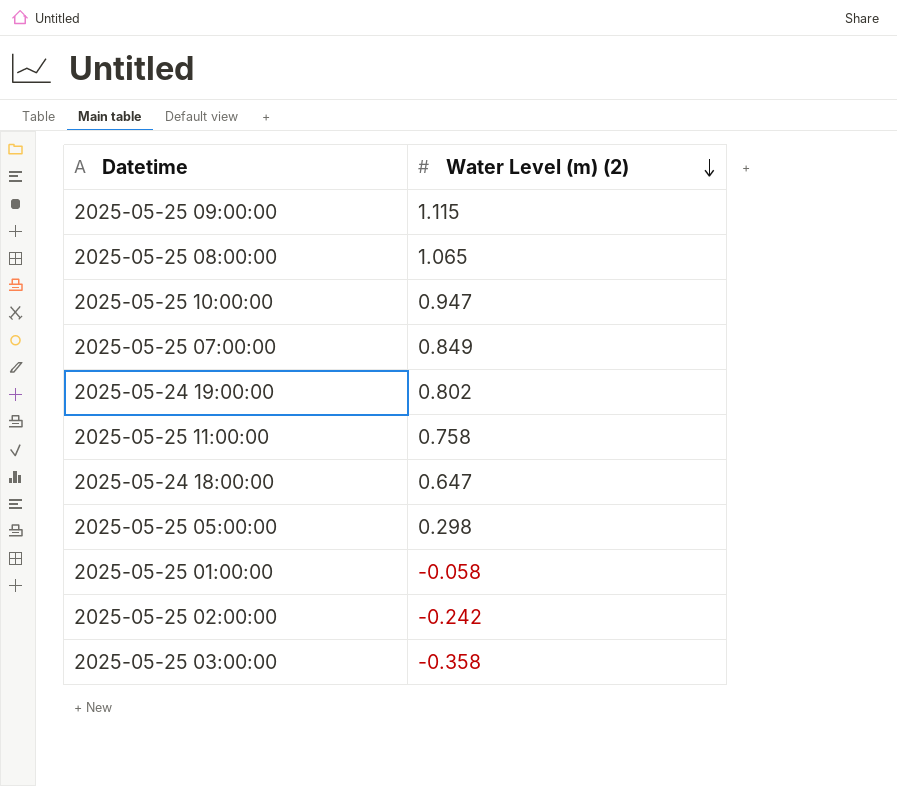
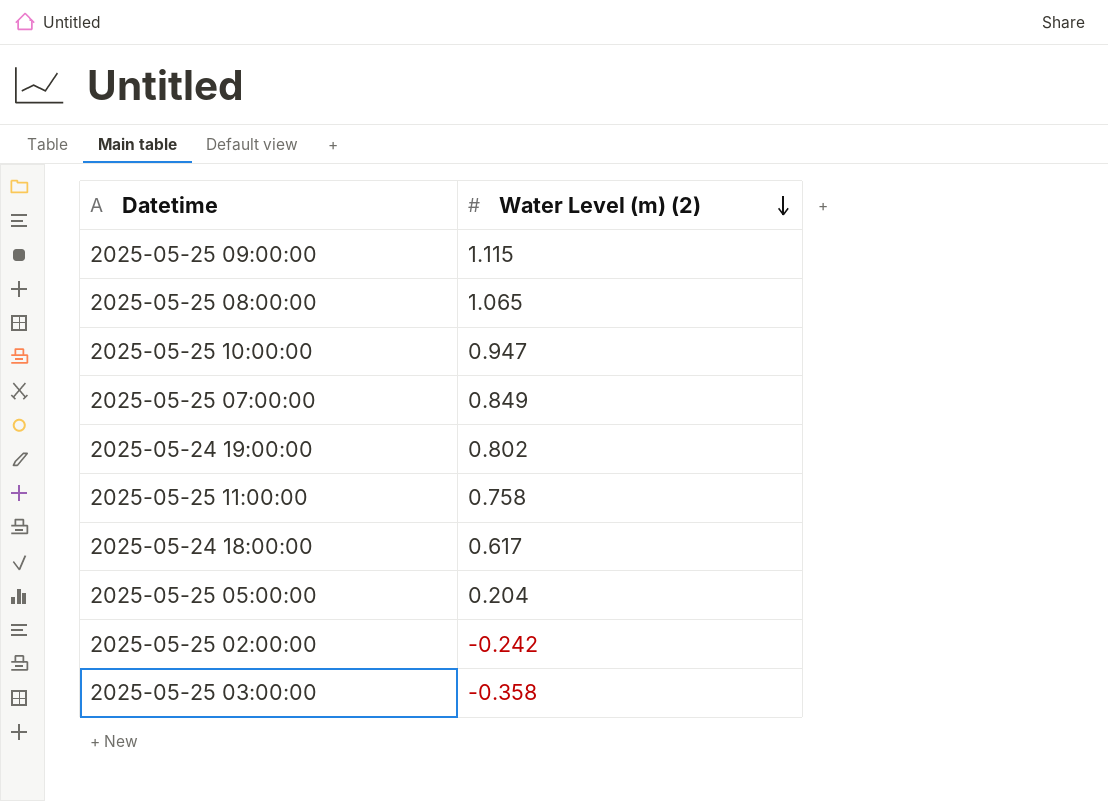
row 2025-05-25 01:00:00: -0.058 -> none
2025-05-24 18:00:00 | Water Level (m) (2): 0.647 -> 0.617
2025-05-25 05:00:00 | Water Level (m) (2): 0.298 -> 0.204

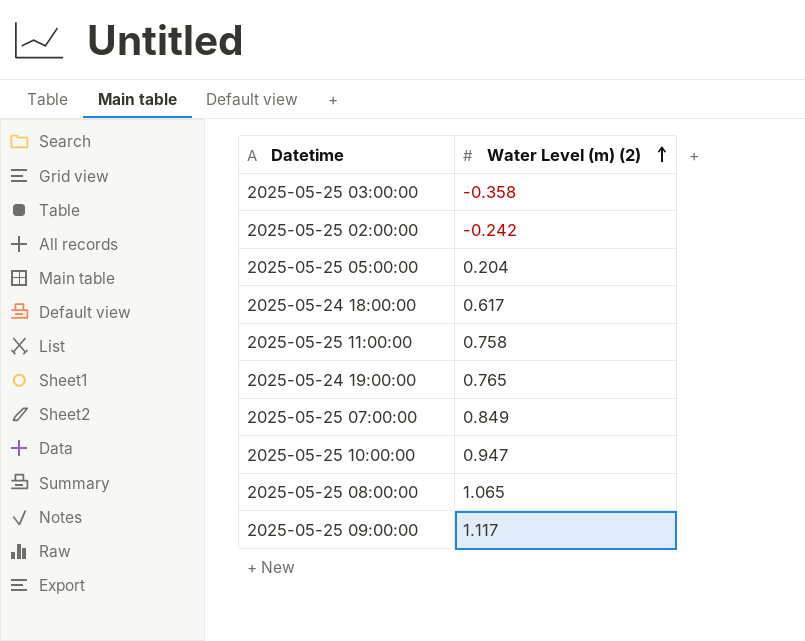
row order: Water Level (m) (2) descending -> Water Level (m) (2) ascending
2025-05-24 19:00:00 | Water Level (m) (2): 0.802 -> 0.765
2025-05-25 09:00:00 | Water Level (m) (2): 1.115 -> 1.117

